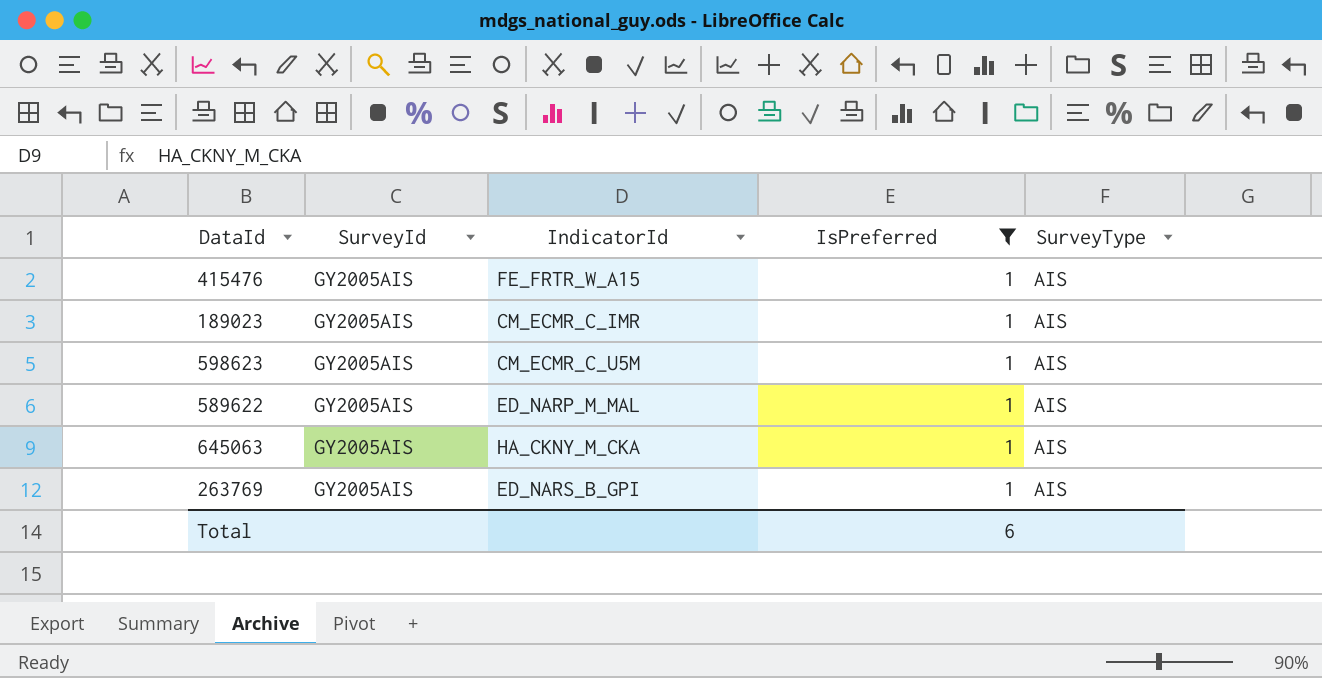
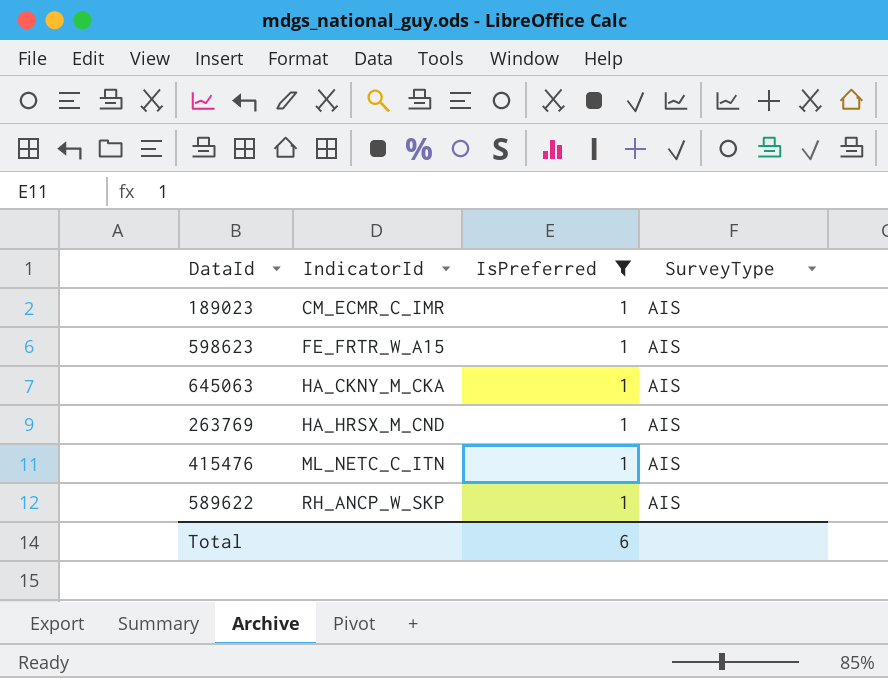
row order: none -> IndicatorId ascending
column SurveyId | position: 2 -> none
598623 | IndicatorId: CM_ECMR_C_U5M -> FE_FRTR_W_A15
263769 | IndicatorId: ED_NARS_B_GPI -> HA_HRSX_M_CND
415476 | IndicatorId: FE_FRTR_W_A15 -> ML_NETC_C_ITN
589622 | IndicatorId: ED_NARP_M_MAL -> RH_ANCP_W_SKP

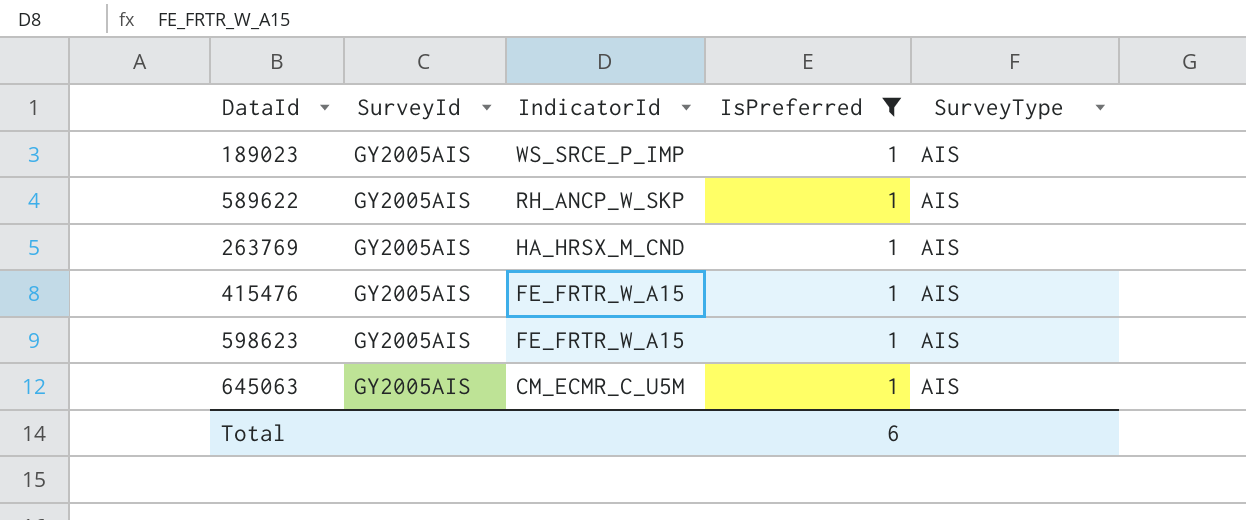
row order: IndicatorId ascending -> IndicatorId descending
column SurveyId | position: none -> 2
189023 | IndicatorId: CM_ECMR_C_IMR -> WS_SRCE_P_IMP
415476 | IndicatorId: ML_NETC_C_ITN -> FE_FRTR_W_A15
645063 | IndicatorId: HA_CKNY_M_CKA -> CM_ECMR_C_U5M

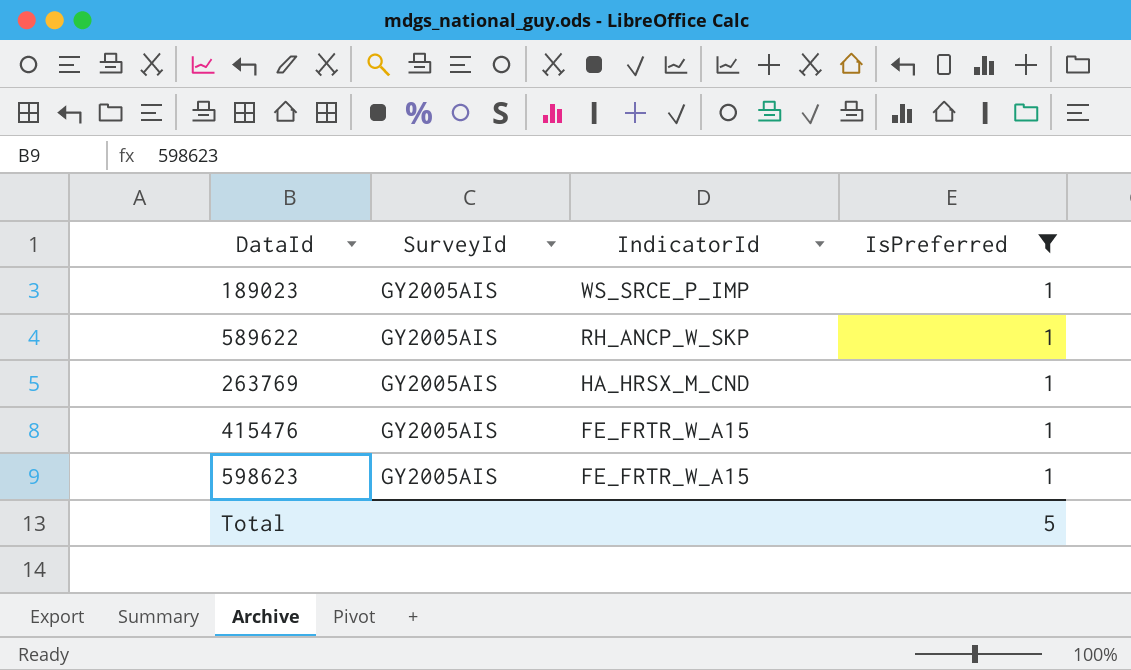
column SurveyType | position: 5 -> none
row 645063: GY2005AIS | CM_ECMR_C_U5M | 1 | AIS -> none
Total | IsPreferred: 6 -> 5

